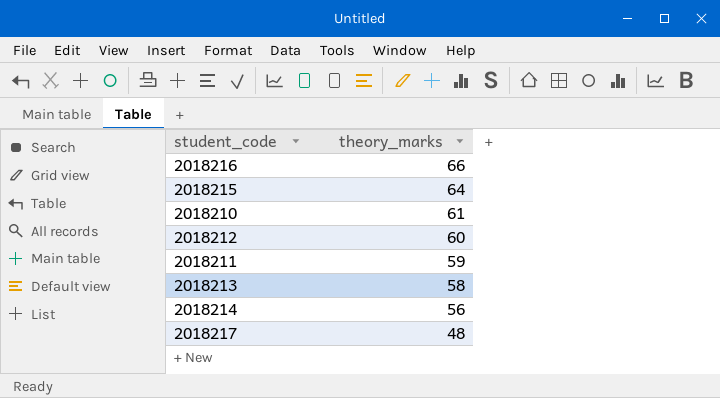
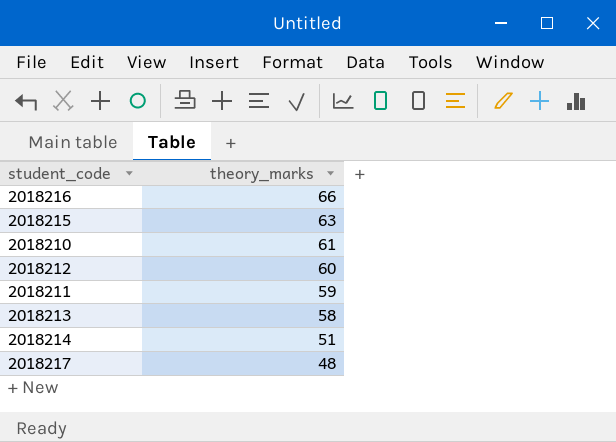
2018215 | theory_marks: 64 -> 63
2018214 | theory_marks: 56 -> 51

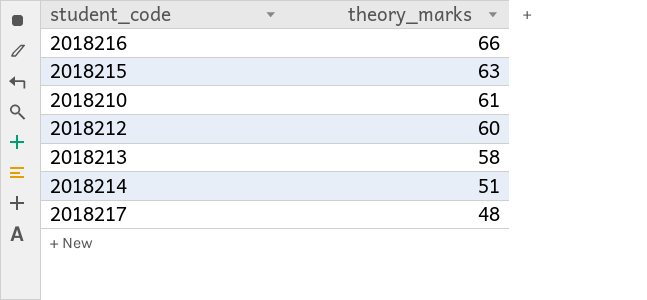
row 2018211: 59 -> none

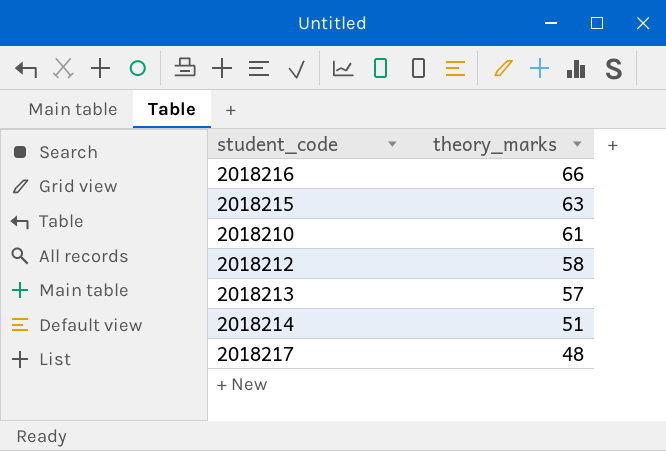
2018212 | theory_marks: 60 -> 58
2018213 | theory_marks: 58 -> 57

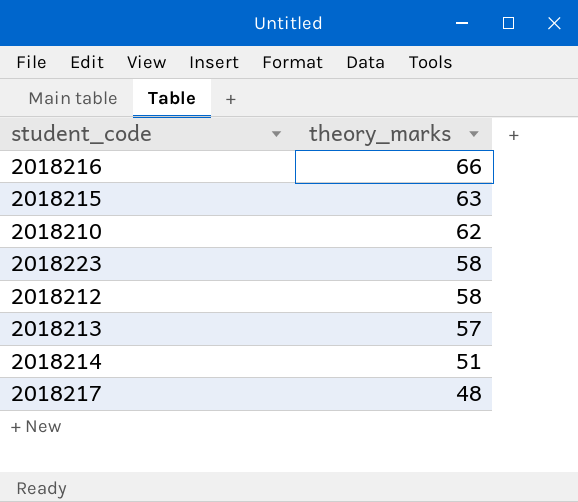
2018210 | theory_marks: 61 -> 62
row 2018223: none -> 58

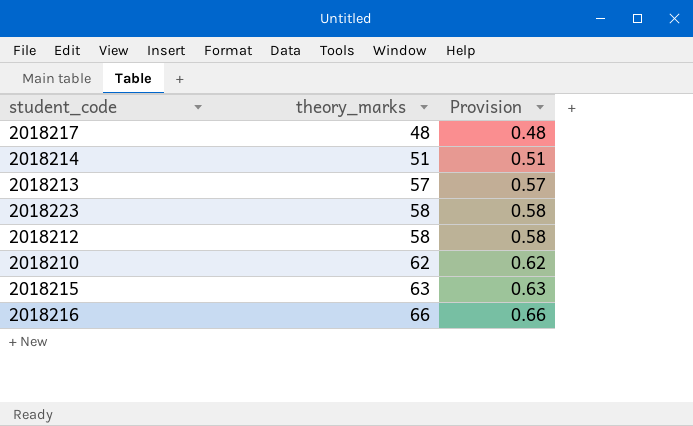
row order: theory_marks descending -> theory_marks ascending
column Provision | formula: none -> [theory_marks] * 0.01

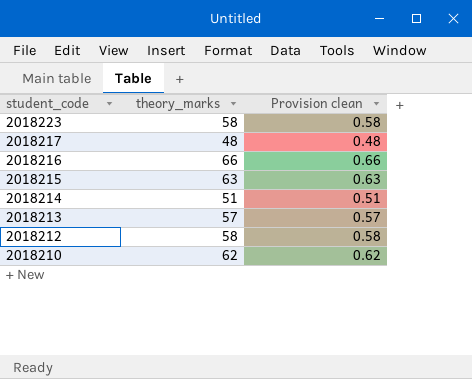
row order: theory_marks ascending -> student_code descending
column name: Provision -> Provision clean

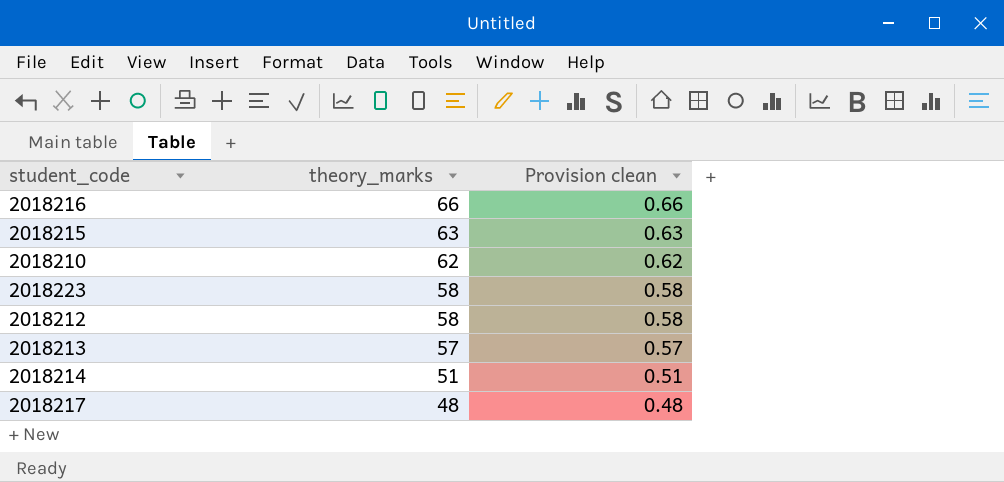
row order: student_code descending -> theory_marks descending

